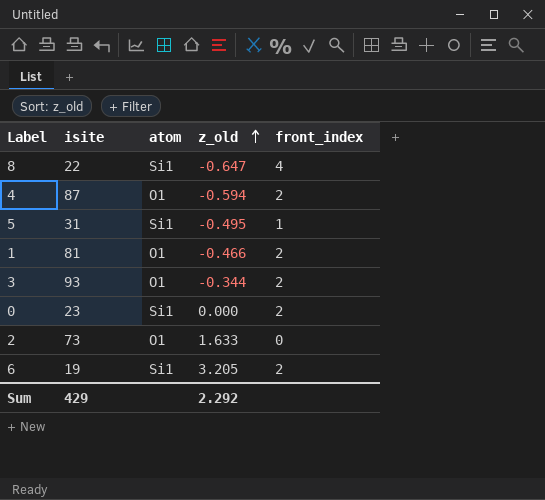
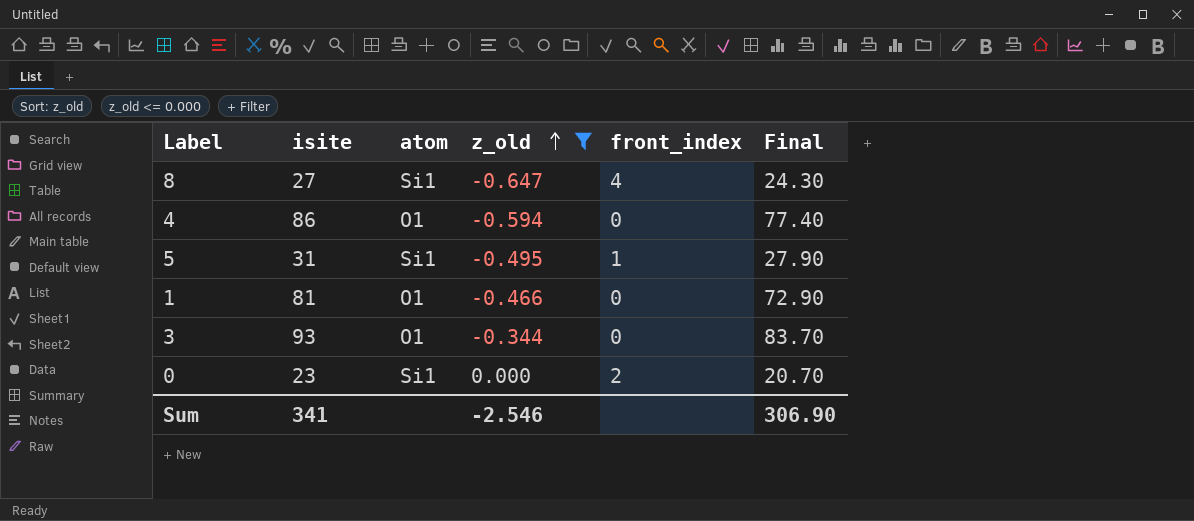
filter: none -> z_old <= 0.000
column Final | formula: none -> [isite] * 0.9
8 | isite: 22 -> 27
4 | isite: 87 -> 86
4 | front_index: 2 -> 0
1 | front_index: 2 -> 0
3 | front_index: 2 -> 0
Sum | isite: 429 -> 341
Sum | z_old: 2.292 -> -2.546

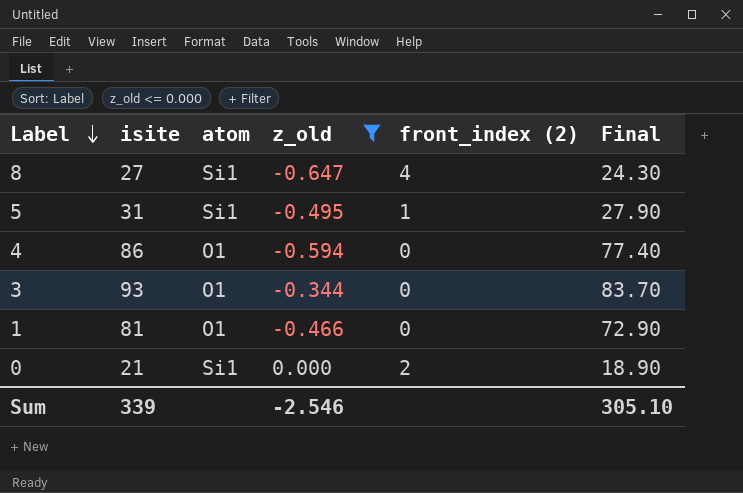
row order: z_old ascending -> Label descending
column name: front_index -> front_index (2)
0 | isite: 23 -> 21
0 | Final: 20.70 -> 18.90
Sum | isite: 341 -> 339
Sum | Final: 306.90 -> 305.10

